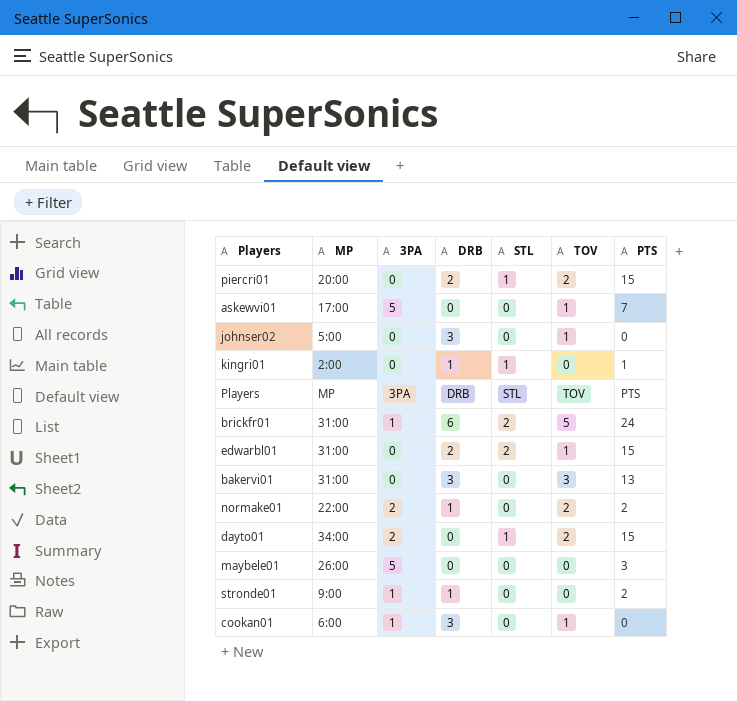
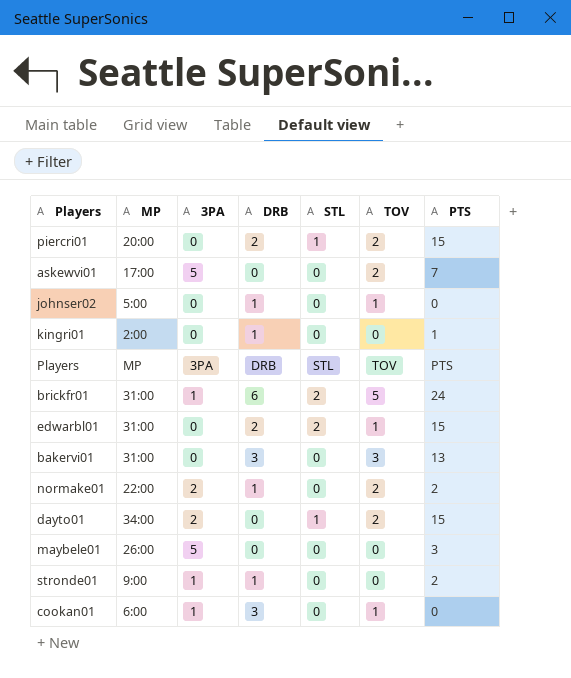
askewvi01 | TOV: 1 -> 2
johnser02 | DRB: 3 -> 1
kingri01 | STL: 1 -> 0

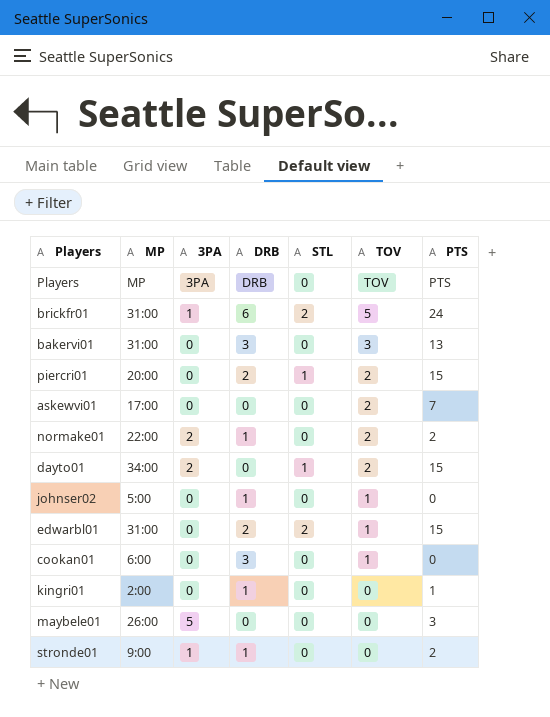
row order: none -> TOV descending
Players | STL: STL -> 0
askewvi01 | 3PA: 5 -> 0
cookan01 | 3PA: 1 -> 0

